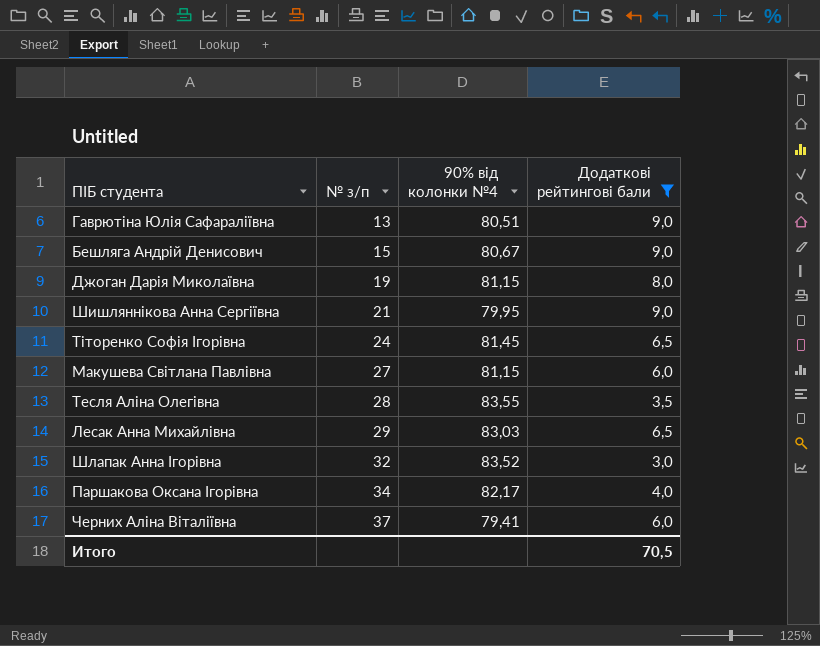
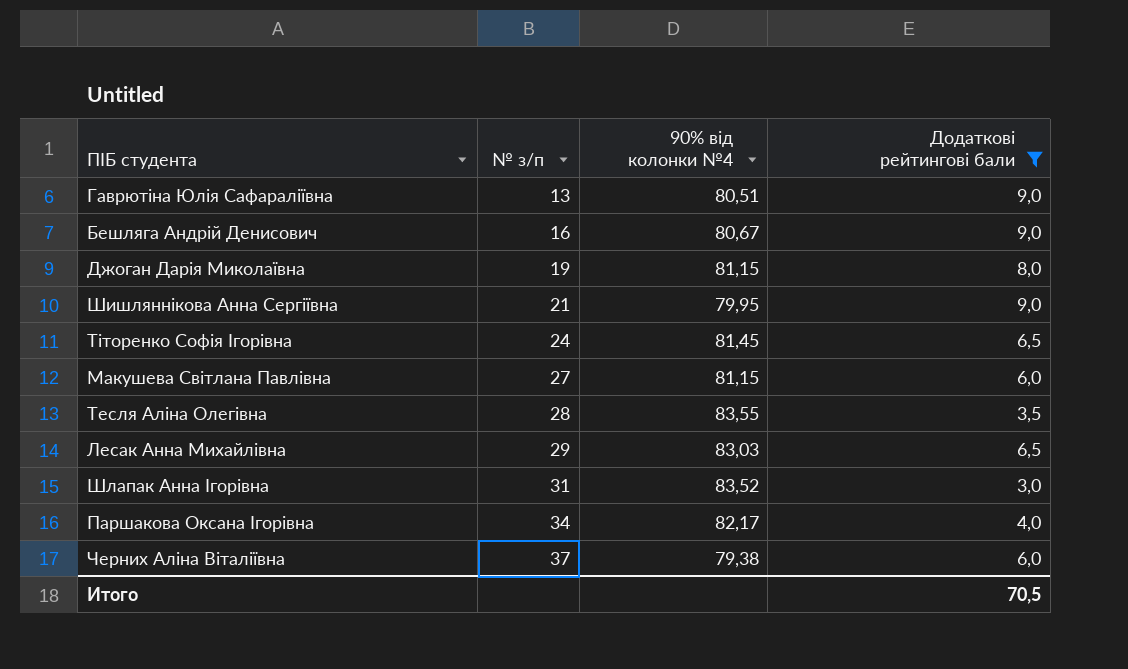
Бешляга Андрій Денисович | № з/п: 15 -> 16
Шлапак Анна Ігорівна | № з/п: 32 -> 31
Черних Аліна Віталіївна | 90% від колонки №4: 79,41 -> 79,38

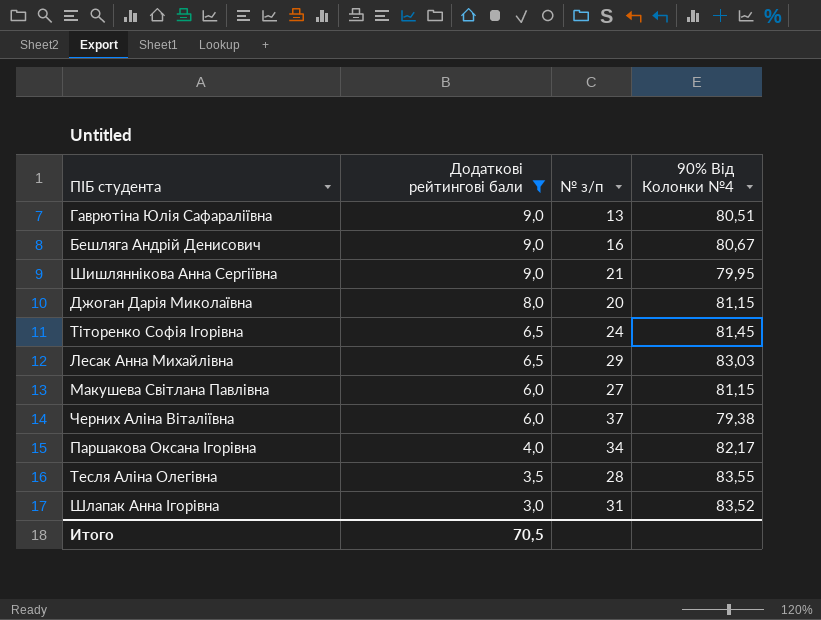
row order: № з/п ascending -> Додаткові рейтингові бали descending
column Додаткові рейтингові бали | position: 4 -> 2
column name: 90% від колонки №4 -> 90% Від Колонки №4
Джоган Дарія Миколаївна | № з/п: 19 -> 20

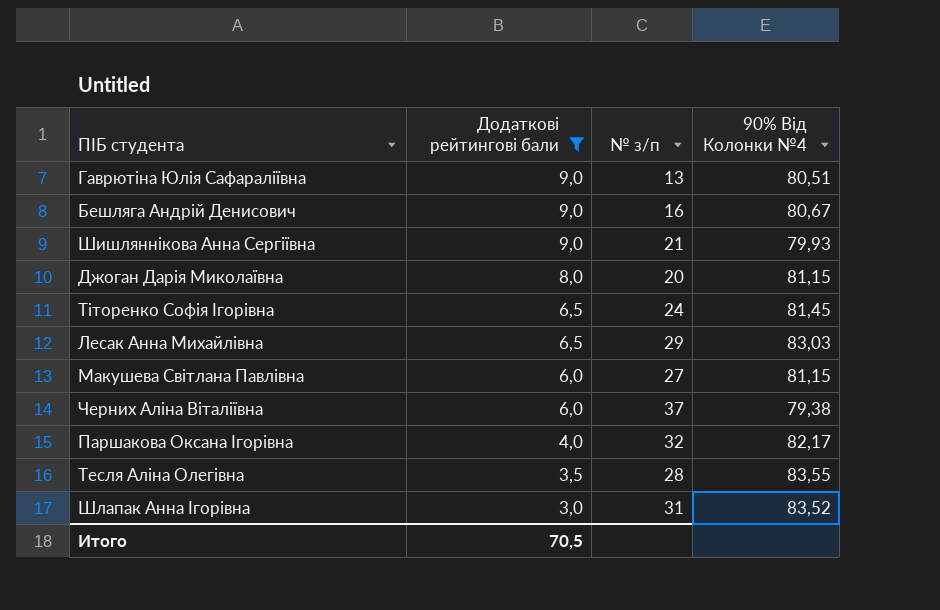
Шишляннікова Анна Сергіївна | 90% Від Колонки №4: 79,95 -> 79,93
Паршакова Оксана Ігорівна | № з/п: 34 -> 32

